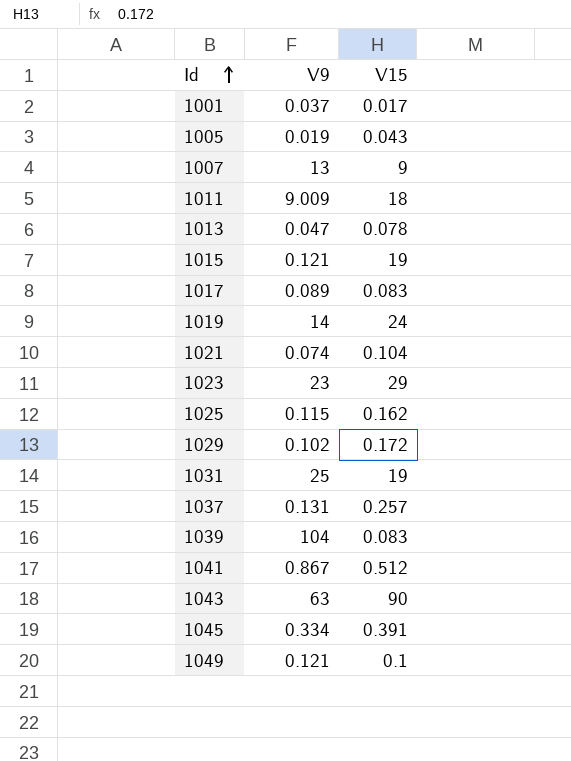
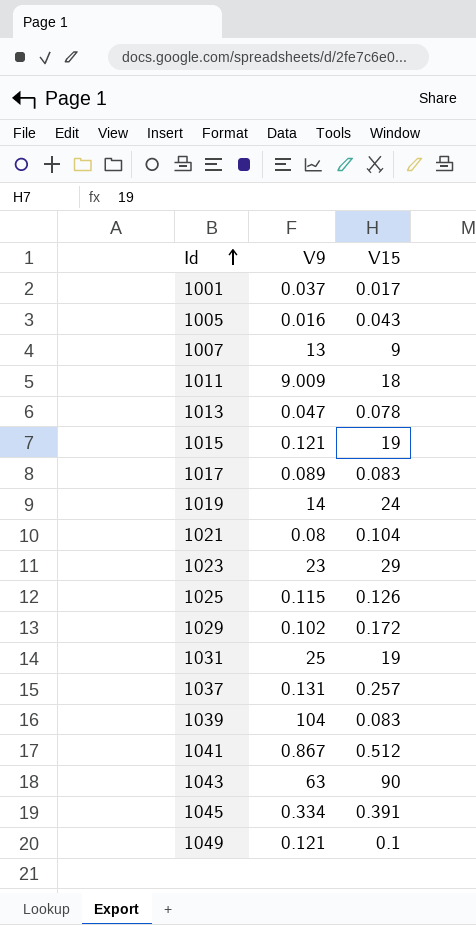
1005 | V9: 0.019 -> 0.016
1021 | V9: 0.074 -> 0.08
1025 | V15: 0.162 -> 0.126

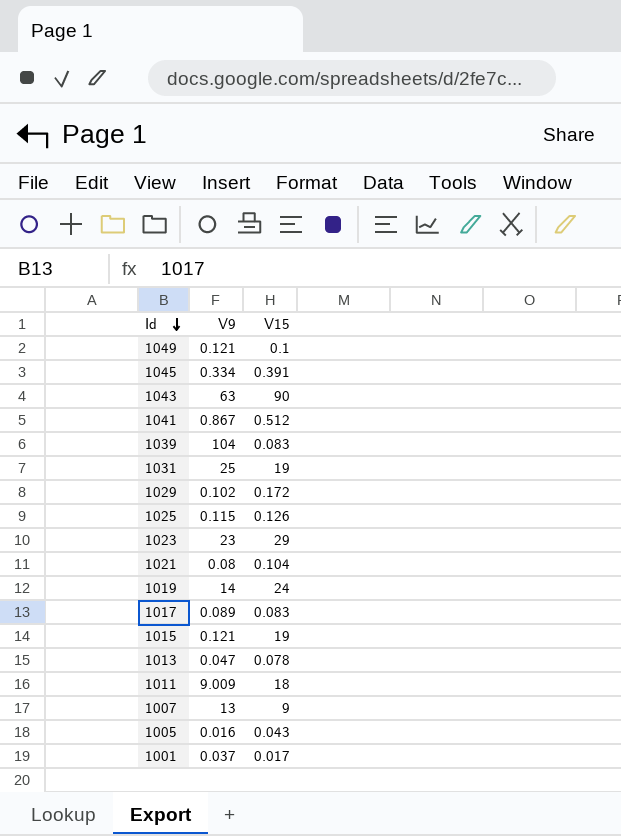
row order: Id ascending -> Id descending
row 1037: 0.131 | 0.257 -> none

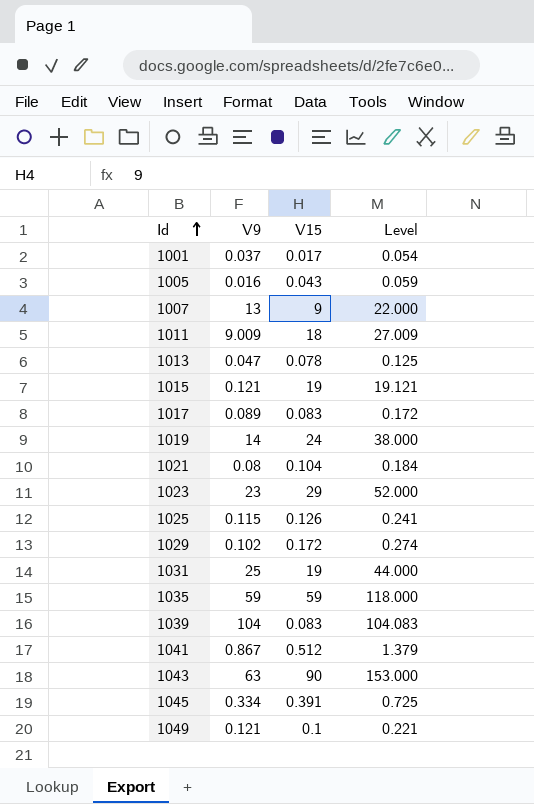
row order: Id descending -> Id ascending
column Level | formula: none -> [V9] + [V15]
row 1035: none -> 59 | 59 | 118.000

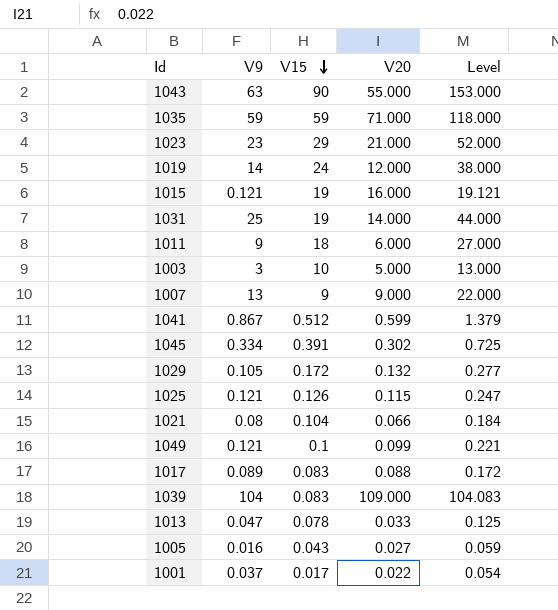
row order: Id ascending -> V15 descending
column V20 | position: none -> 4
1011 | V9: 9.009 -> 9
1011 | Level: 27.009 -> 27.000
row 1003: none -> 3 | 10 | 5.000 | 13.000
1029 | V9: 0.102 -> 0.105
1029 | Level: 0.274 -> 0.277
1025 | V9: 0.115 -> 0.121
1025 | Level: 0.241 -> 0.247

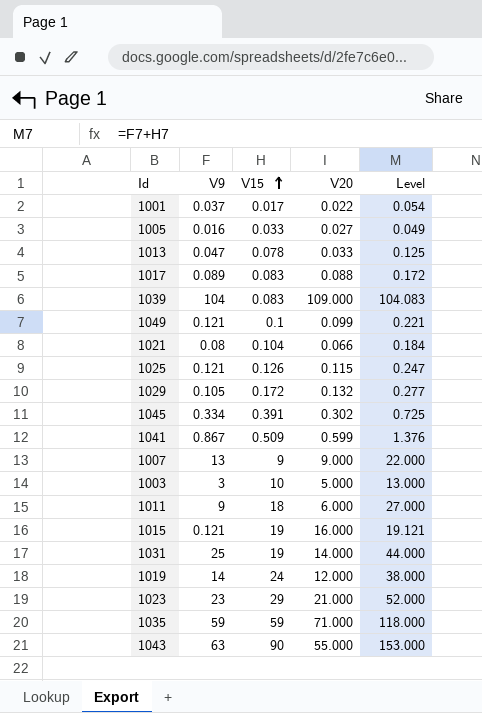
row order: V15 descending -> V15 ascending
1005 | V15: 0.043 -> 0.033
1005 | Level: 0.059 -> 0.049
1041 | V15: 0.512 -> 0.509
1041 | Level: 1.379 -> 1.376

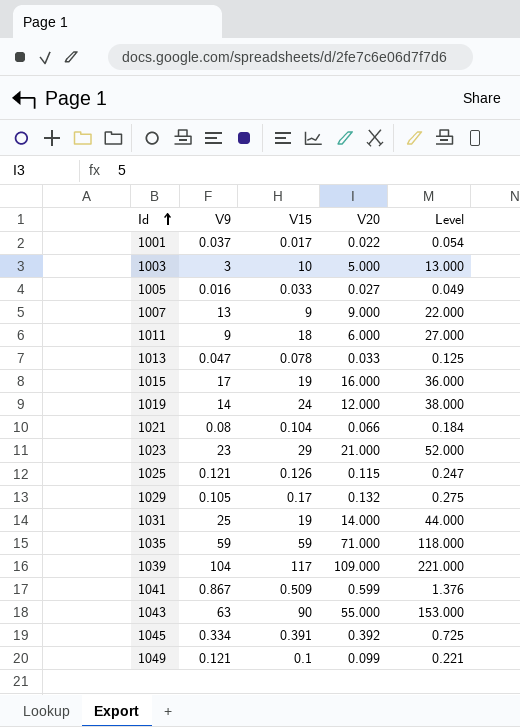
row order: V15 ascending -> Id ascending
row 1017: 0.089 | 0.083 | 0.088 | 0.172 -> none
1015 | V9: 0.121 -> 17
1015 | Level: 19.121 -> 36.000
1029 | V15: 0.172 -> 0.17
1029 | Level: 0.277 -> 0.275
1039 | V15: 0.083 -> 117
1039 | Level: 104.083 -> 221.000
1045 | V20: 0.302 -> 0.392

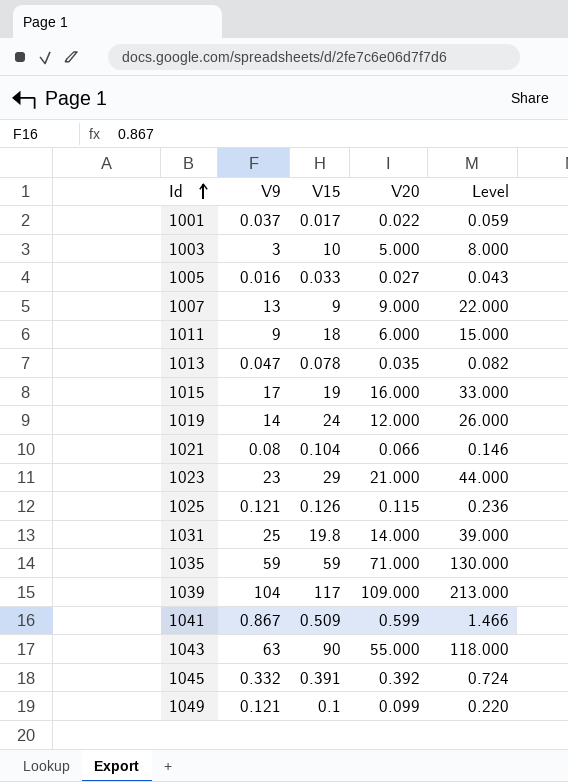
column Level | formula: [V9] + [V15] -> [V9] + [V20]
row 1029: 0.105 | 0.17 | 0.132 | 0.275 -> none
1013 | V20: 0.033 -> 0.035
1031 | V15: 19 -> 19.8
1045 | V9: 0.334 -> 0.332

